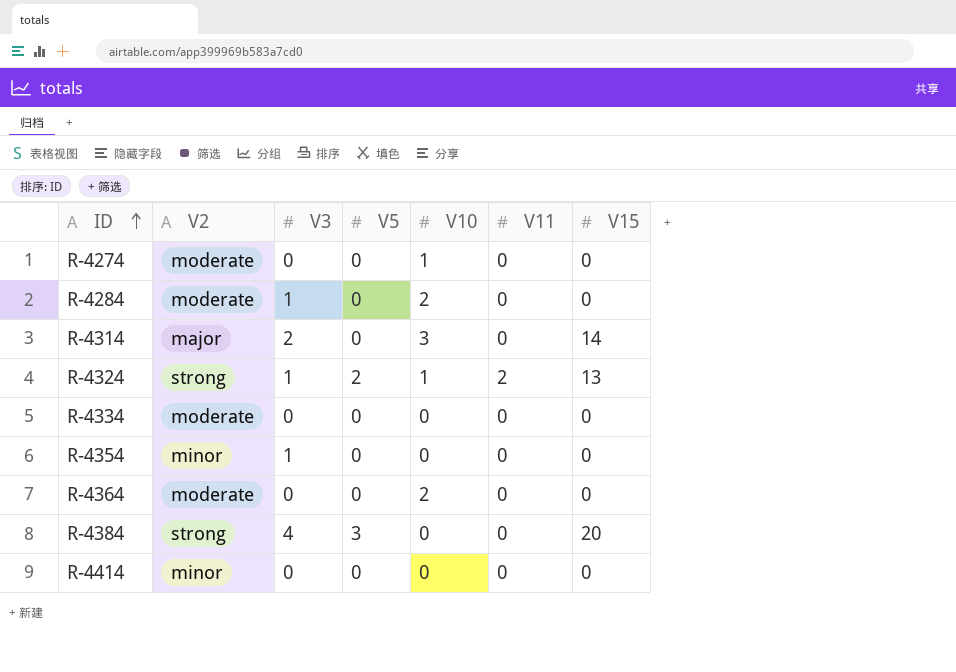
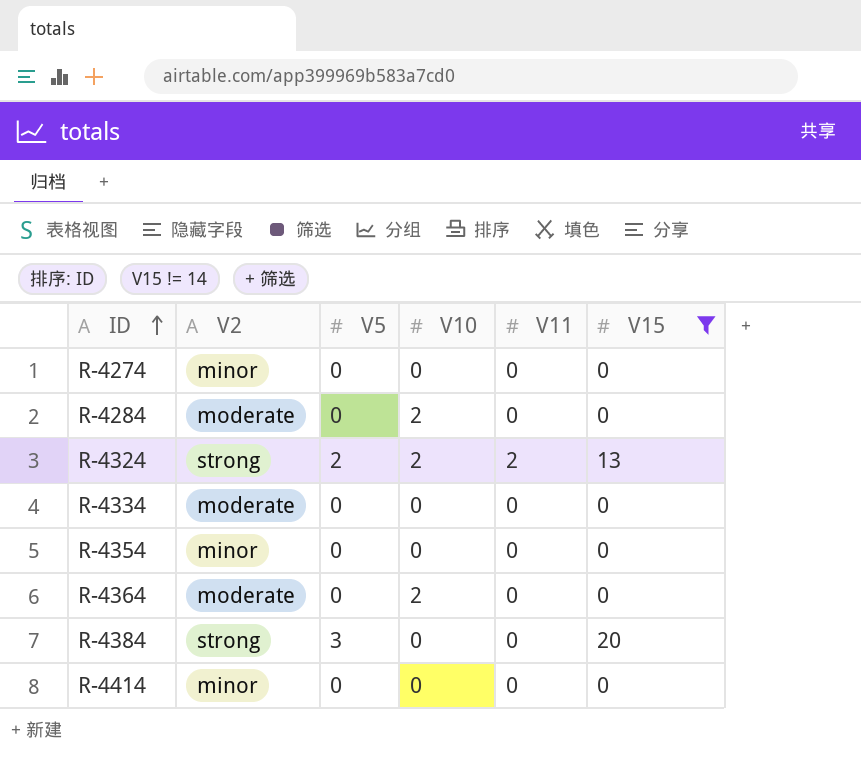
filter: none -> V15 != 14
column V3 | position: 3 -> none
R-4274 | V2: moderate -> minor
R-4274 | V10: 1 -> 0
R-4324 | V10: 1 -> 2

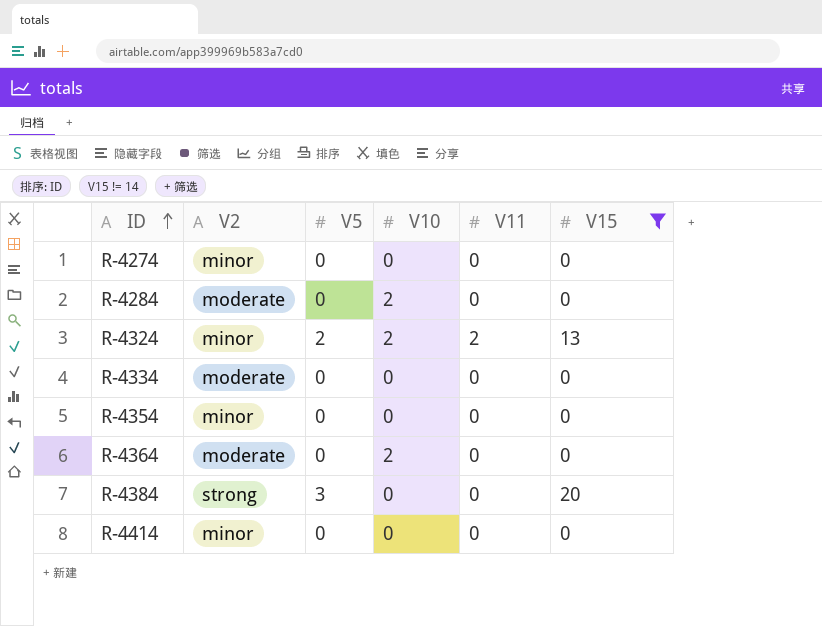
R-4324 | V2: strong -> minor

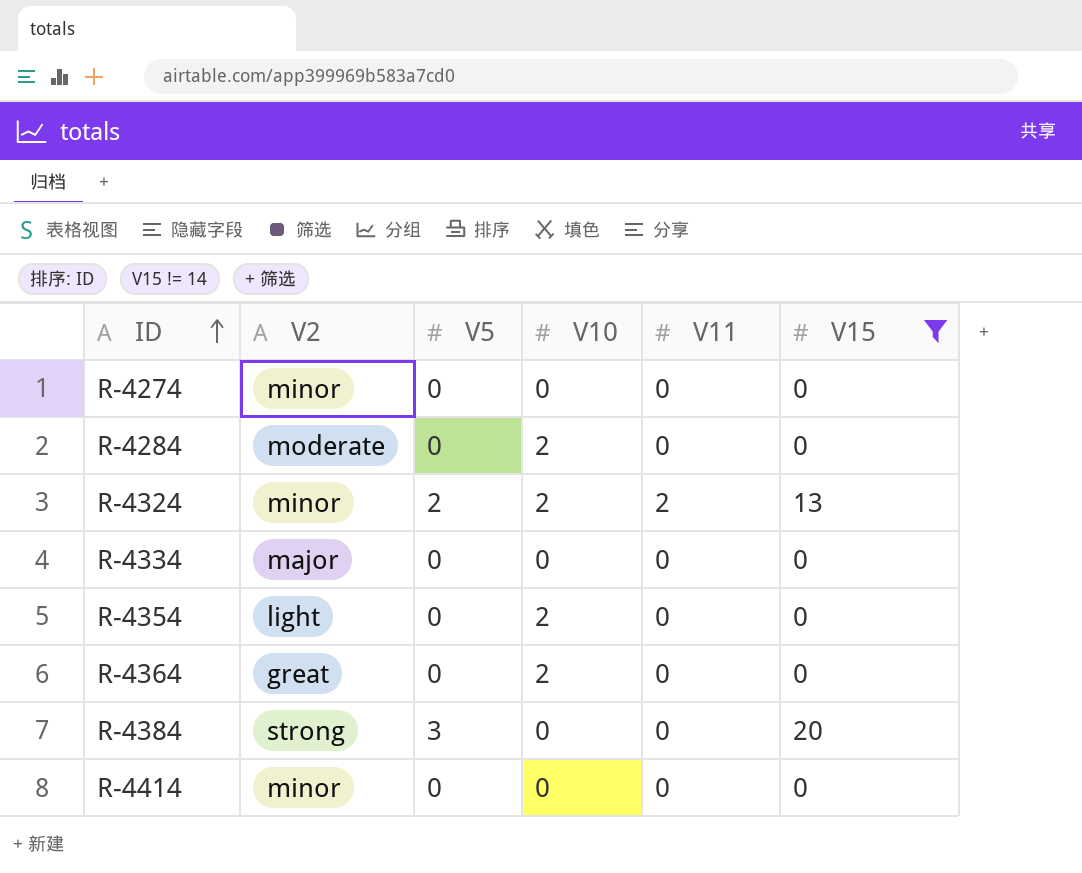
R-4334 | V2: moderate -> major
R-4354 | V2: minor -> light
R-4354 | V10: 0 -> 2
R-4364 | V2: moderate -> great

